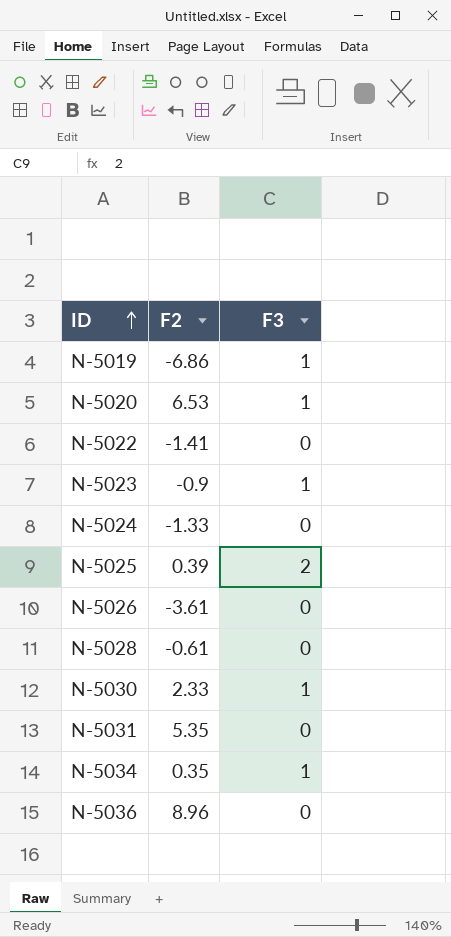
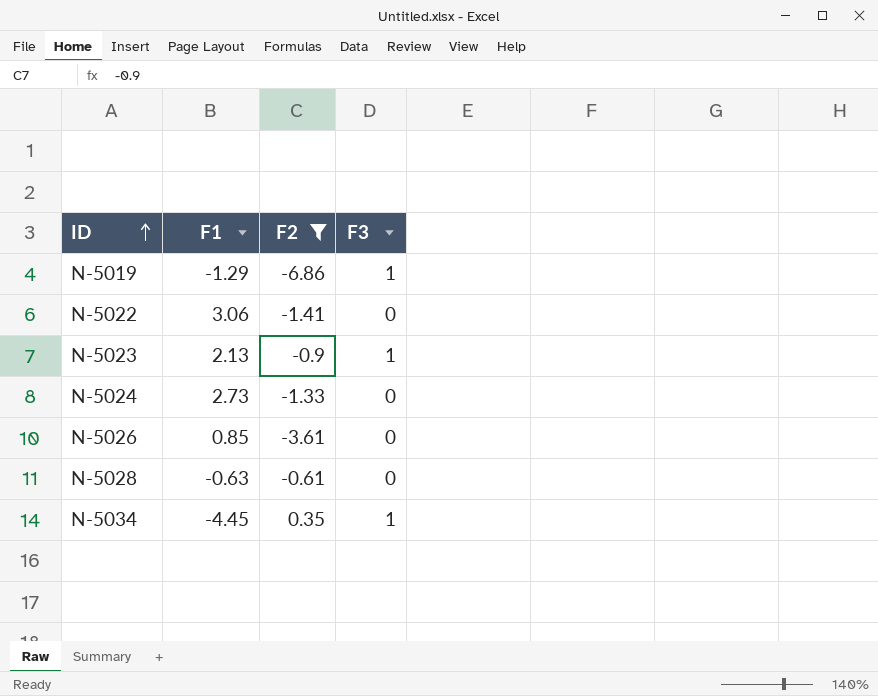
filter: none -> F2 <= 0.35
column F1 | position: none -> 2

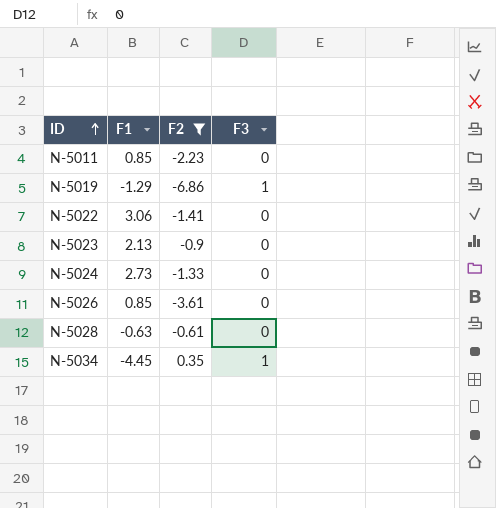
row N-5011: none -> 0.85 | -2.23 | 0
N-5023 | F3: 1 -> 0

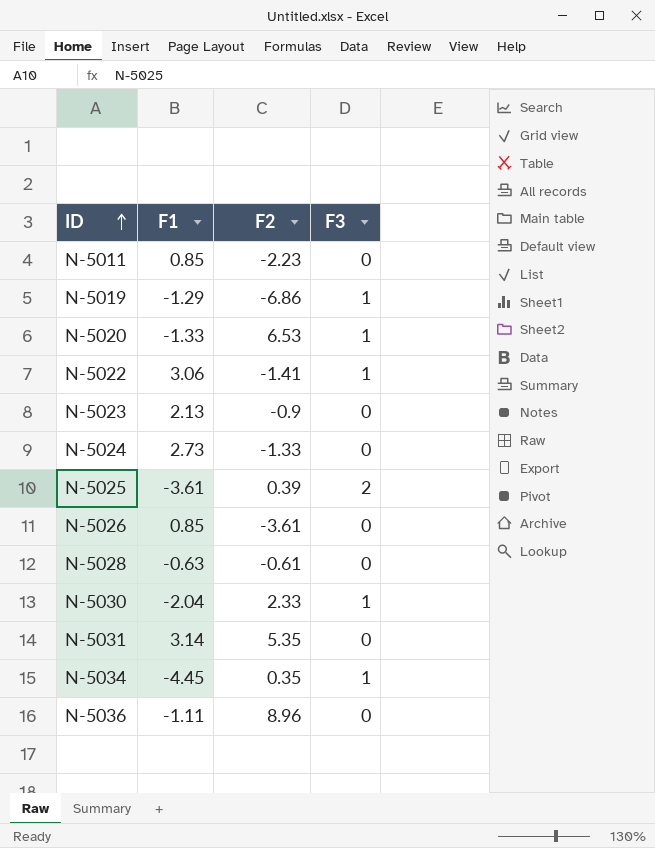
filter: F2 <= 0.35 -> none
N-5022 | F3: 0 -> 1

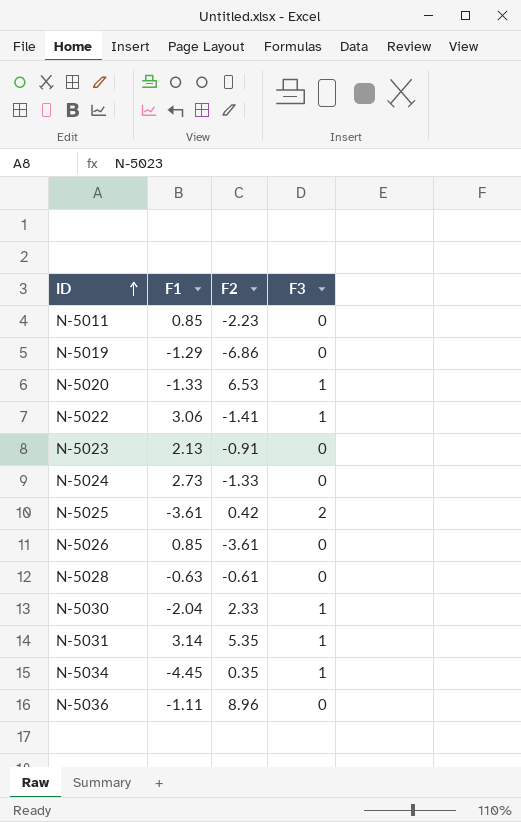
N-5019 | F3: 1 -> 0
N-5023 | F2: -0.9 -> -0.91
N-5025 | F2: 0.39 -> 0.42
N-5031 | F3: 0 -> 1

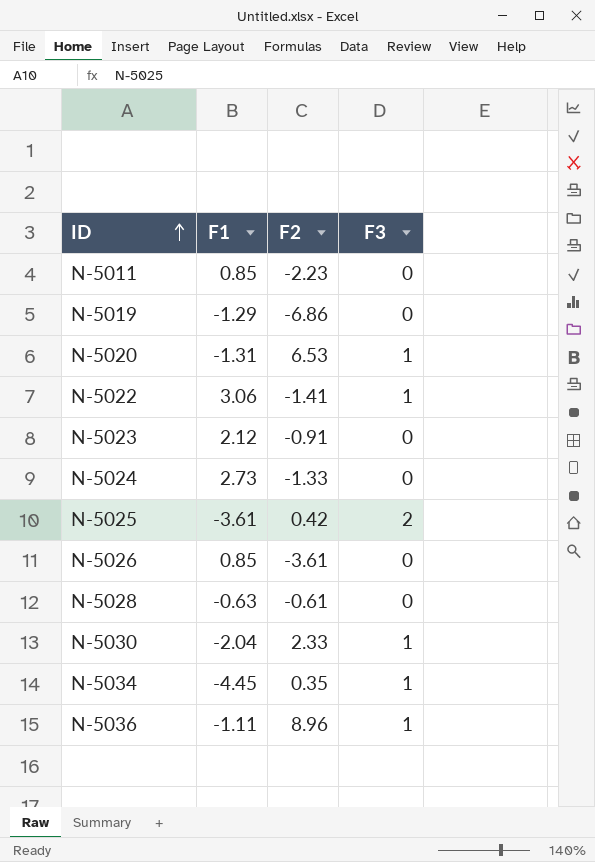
row N-5031: 3.14 | 5.35 | 1 -> none
N-5020 | F1: -1.33 -> -1.31
N-5023 | F1: 2.13 -> 2.12
N-5036 | F3: 0 -> 1

